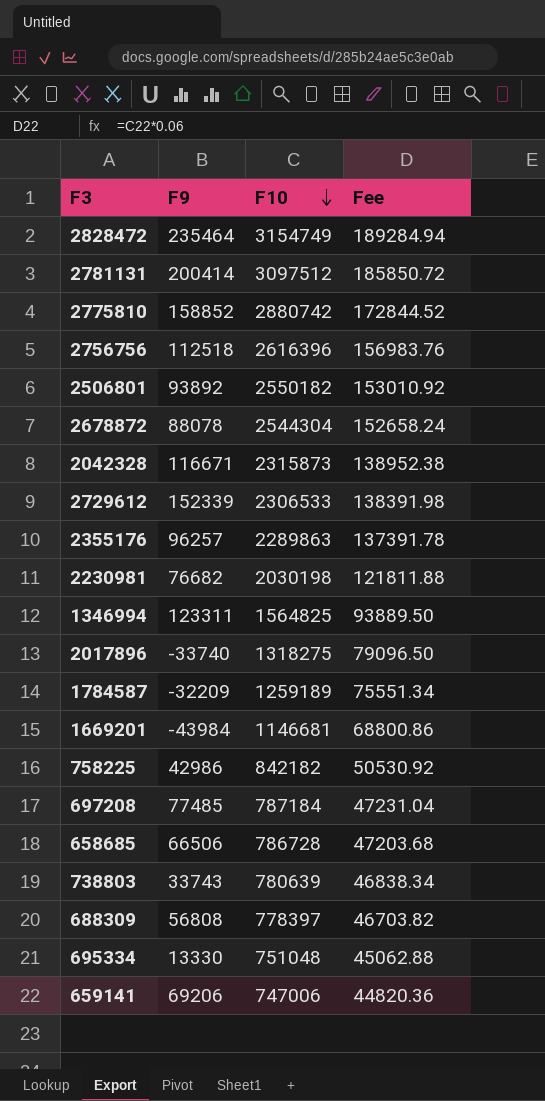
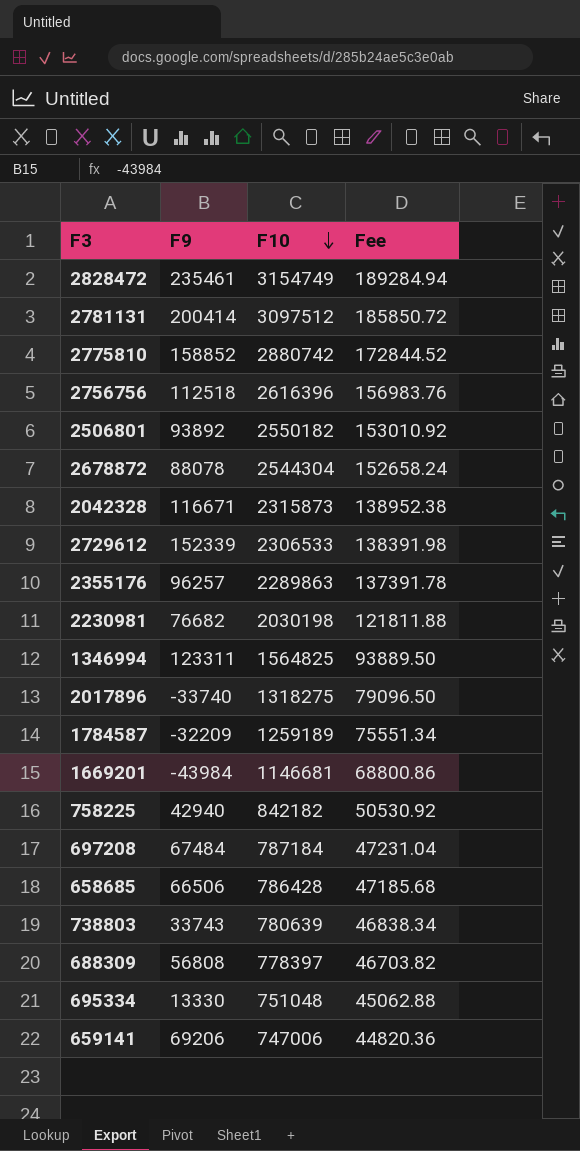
2828472 | F9: 235464 -> 235461
758225 | F9: 42986 -> 42940
697208 | F9: 77485 -> 67484
658685 | F10: 786728 -> 786428
658685 | Fee: 47203.68 -> 47185.68

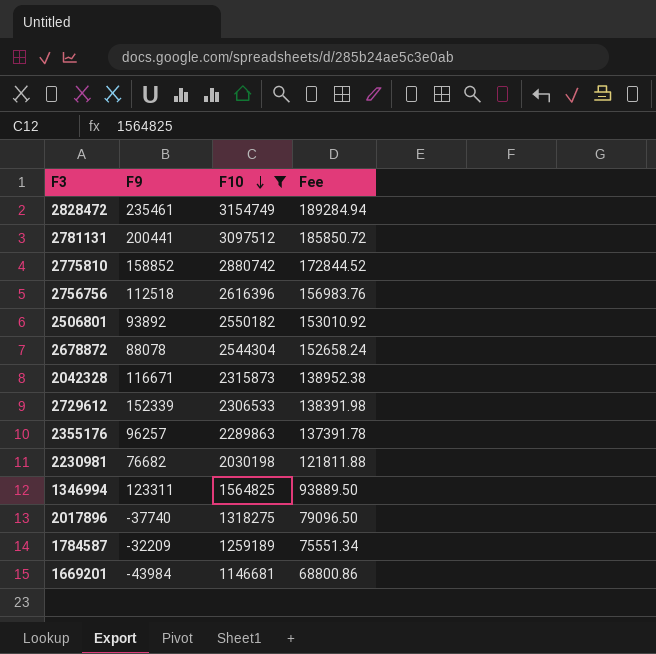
filter: none -> F10 >= 1146681
2781131 | F9: 200414 -> 200441
2017896 | F9: -33740 -> -37740

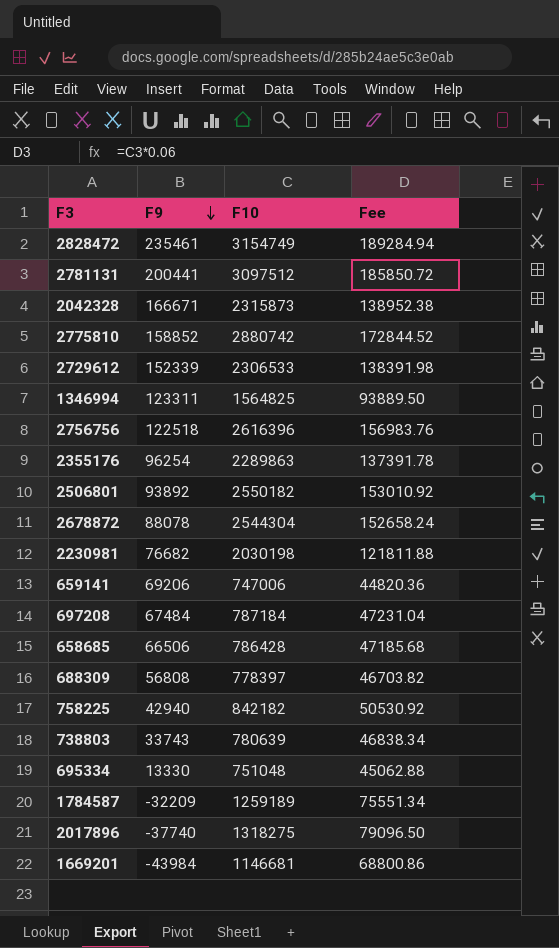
filter: F10 >= 1146681 -> none
row order: F10 descending -> F9 descending
2042328 | F9: 116671 -> 166671
2756756 | F9: 112518 -> 122518
2355176 | F9: 96257 -> 96254

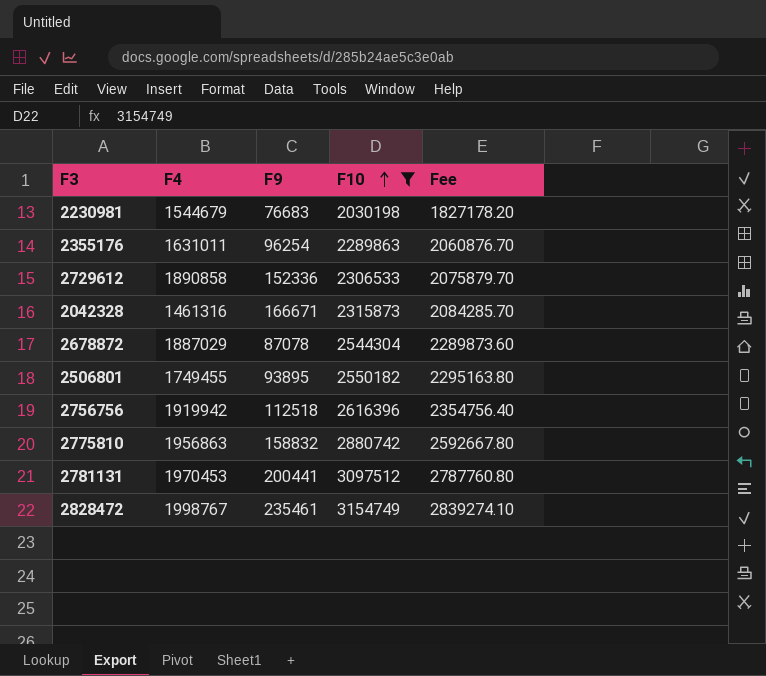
filter: none -> F10 >= 2030198
row order: F9 descending -> F10 ascending
column F4 | position: none -> 2
column Fee | formula: [F10] * 0.06 -> [F10] * 0.9
2230981 | F9: 76682 -> 76683
2729612 | F9: 152339 -> 152336
2678872 | F9: 88078 -> 87078
2506801 | F9: 93892 -> 93895
2756756 | F9: 122518 -> 112518
2775810 | F9: 158852 -> 158832

